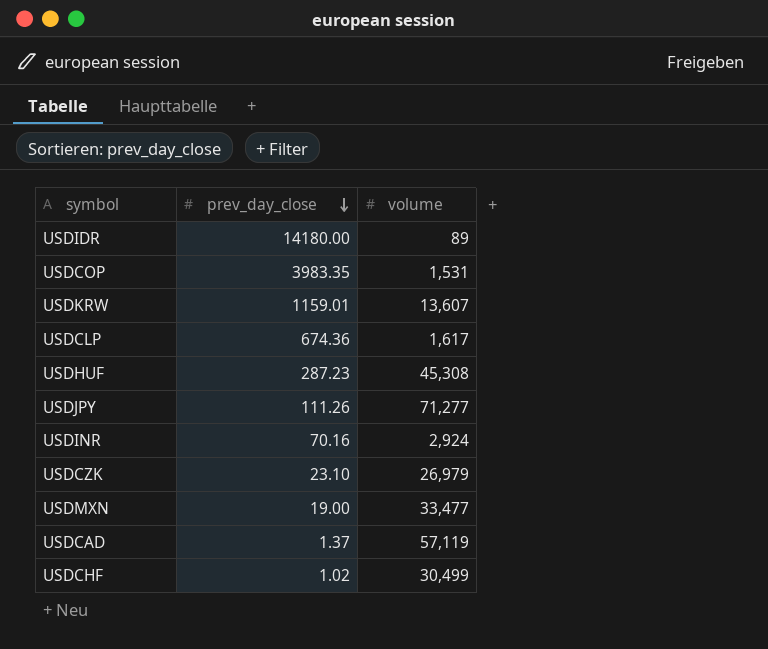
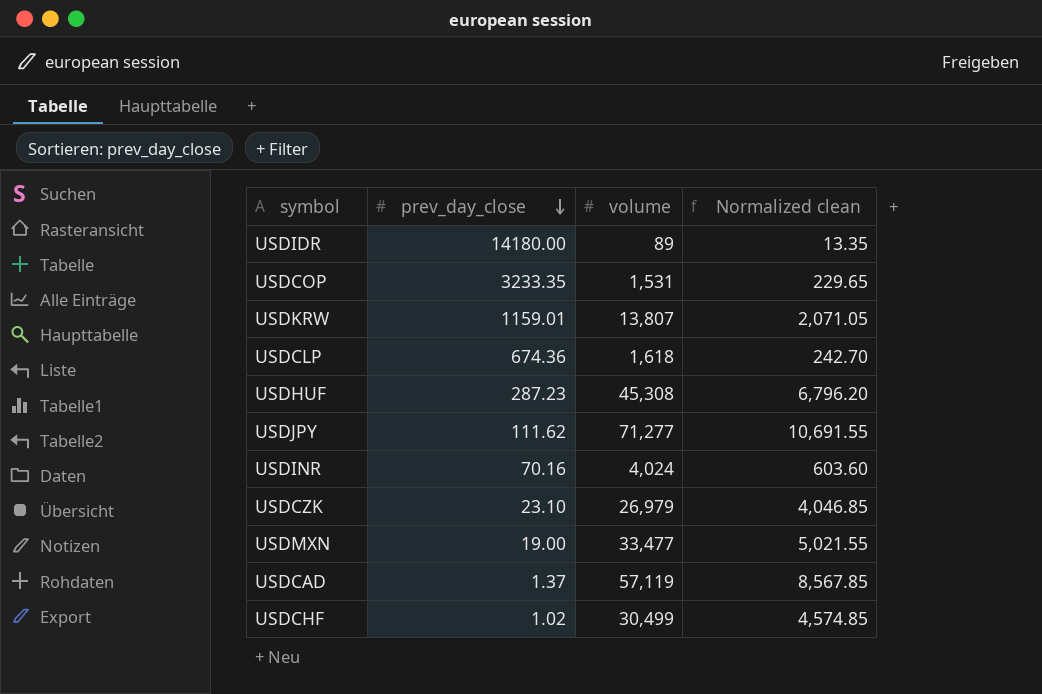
column Normalized clean | formula: none -> [volume] * 0.15
USDCOP | prev_day_close: 3983.35 -> 3233.35
USDKRW | volume: 13,607 -> 13,807
USDCLP | volume: 1,617 -> 1,618
USDJPY | prev_day_close: 111.26 -> 111.62
USDINR | volume: 2,924 -> 4,024

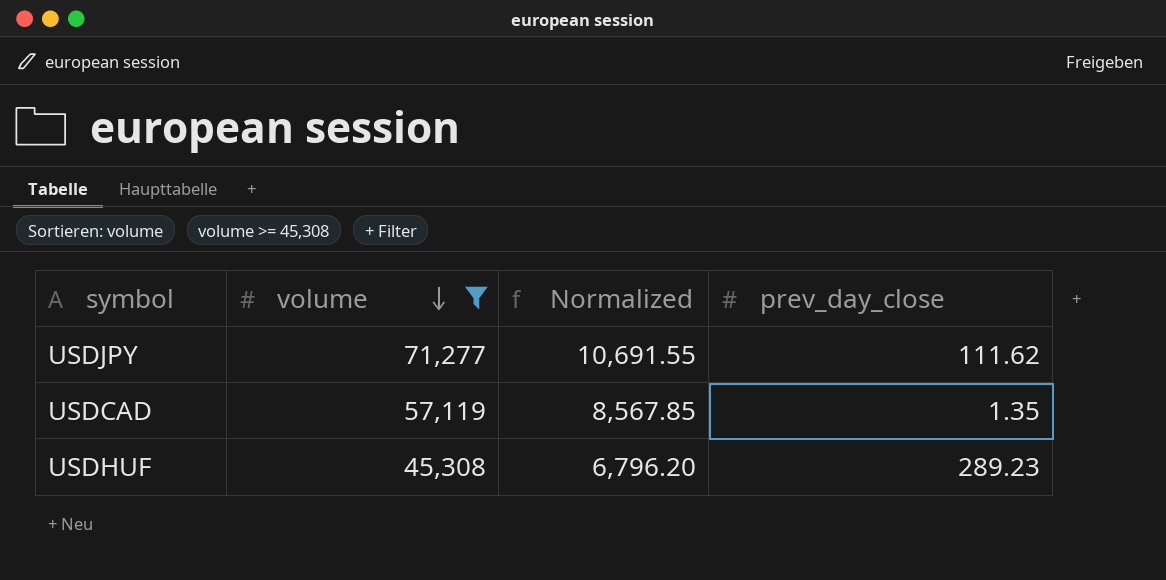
filter: none -> volume >= 45,308
row order: prev_day_close descending -> volume descending
column name: Normalized clean -> Normalized
column prev_day_close | position: 2 -> 4
USDCAD | prev_day_close: 1.37 -> 1.35
USDHUF | prev_day_close: 287.23 -> 289.23

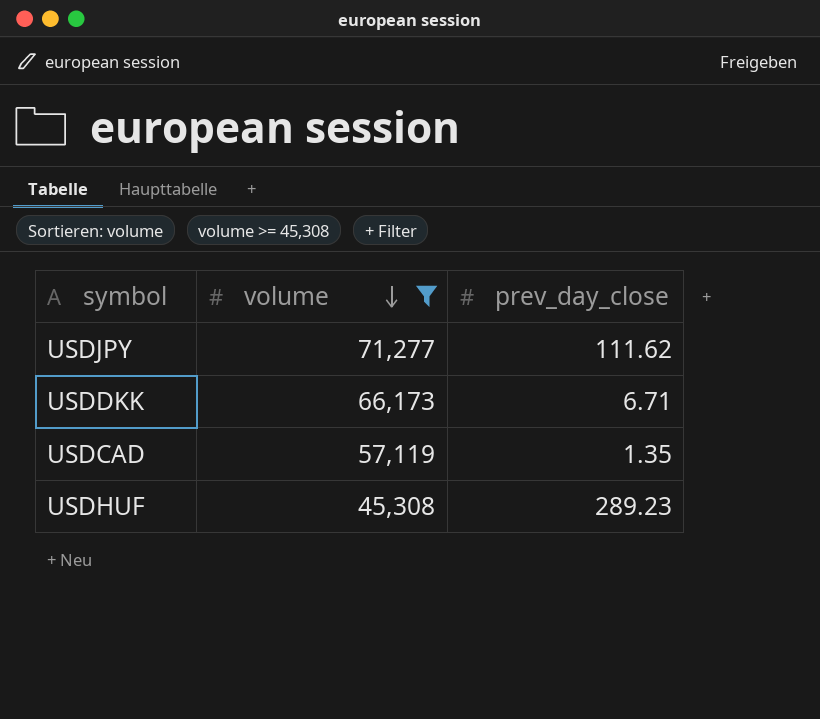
column Normalized | formula: [volume] * 0.15 -> none
row USDDKK: none -> 66,173 | 6.71

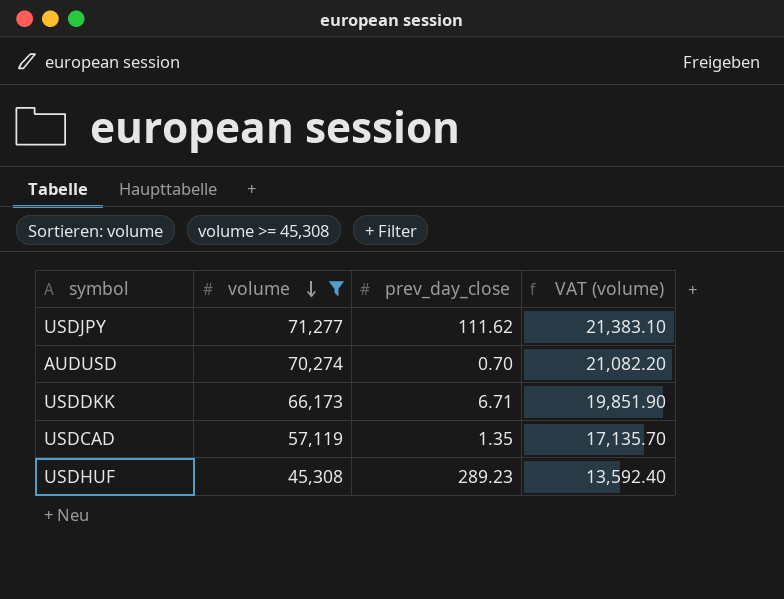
column VAT (volume) | formula: none -> [volume] * 0.3
row AUDUSD: none -> 70,274 | 0.70 | 21,082.20

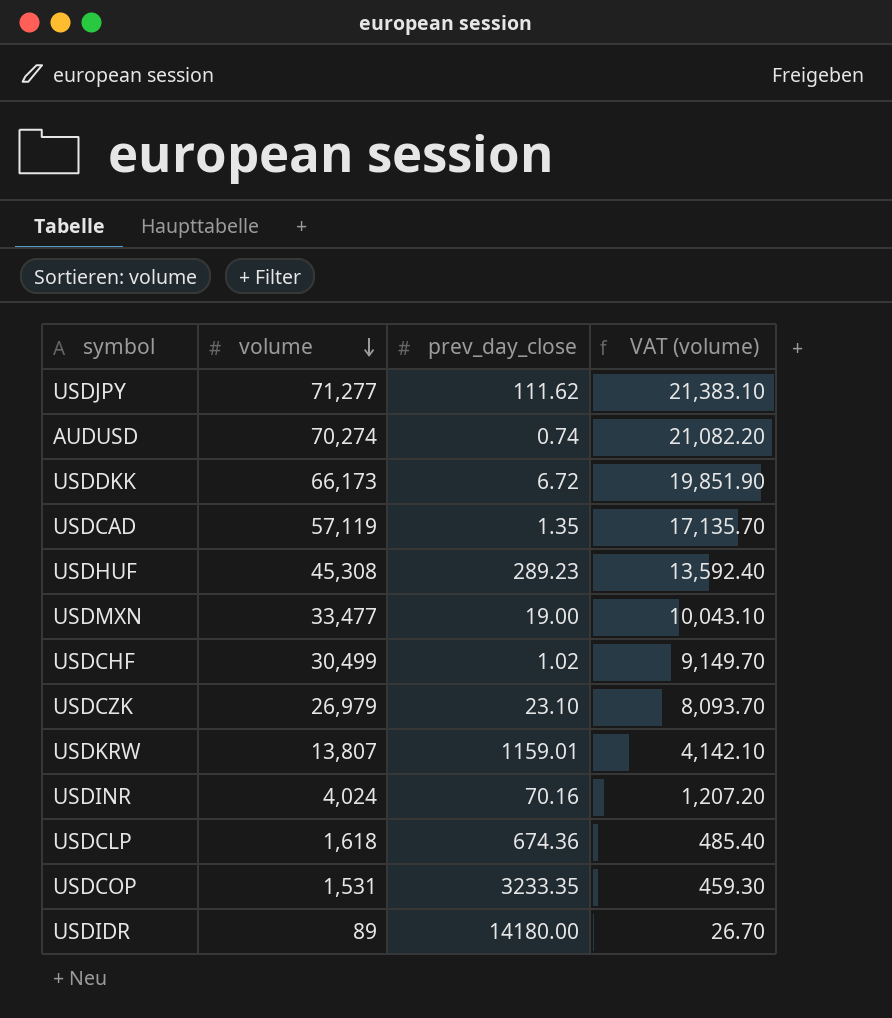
filter: volume >= 45,308 -> none
AUDUSD | prev_day_close: 0.70 -> 0.74
USDDKK | prev_day_close: 6.71 -> 6.72

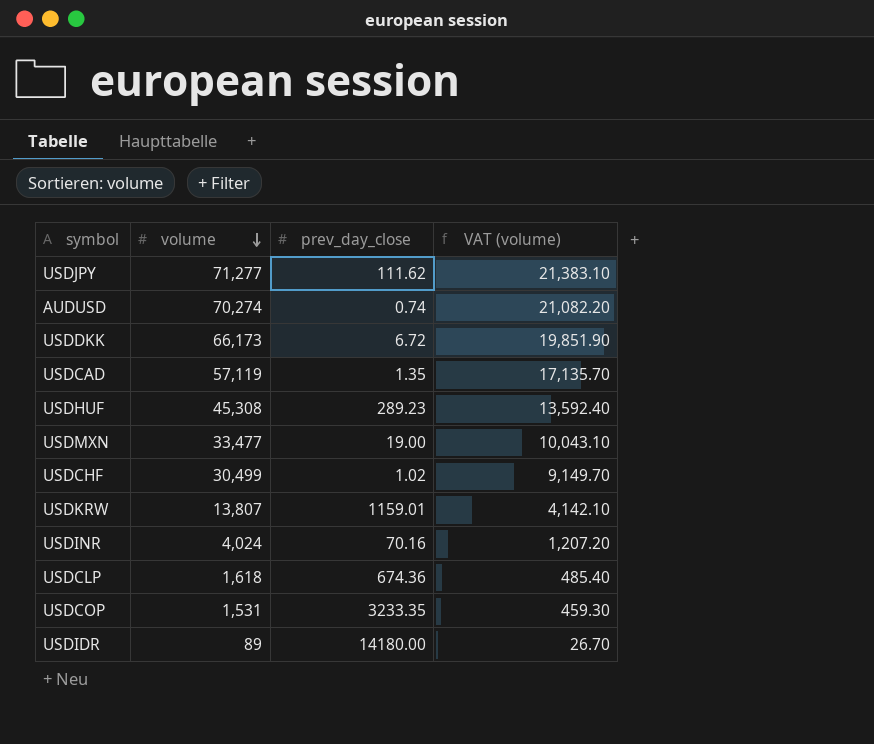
row USDCZK: 26,979 | 23.10 | 8,093.70 -> none

